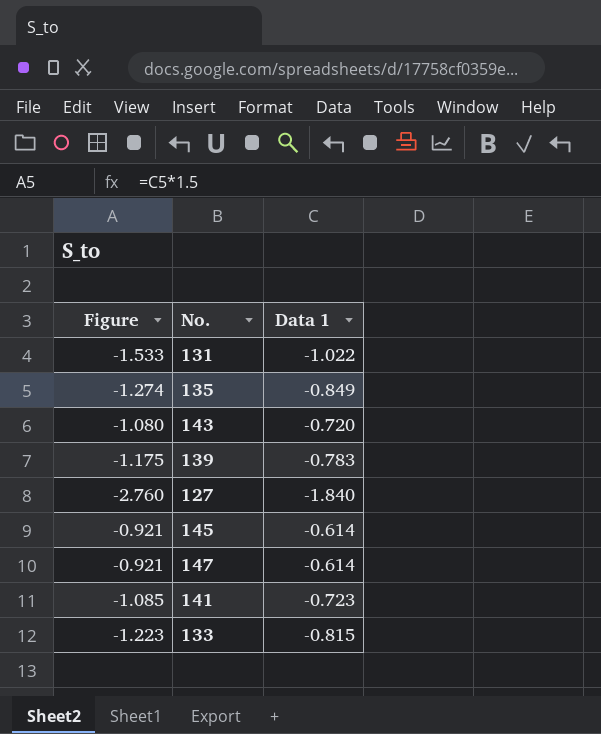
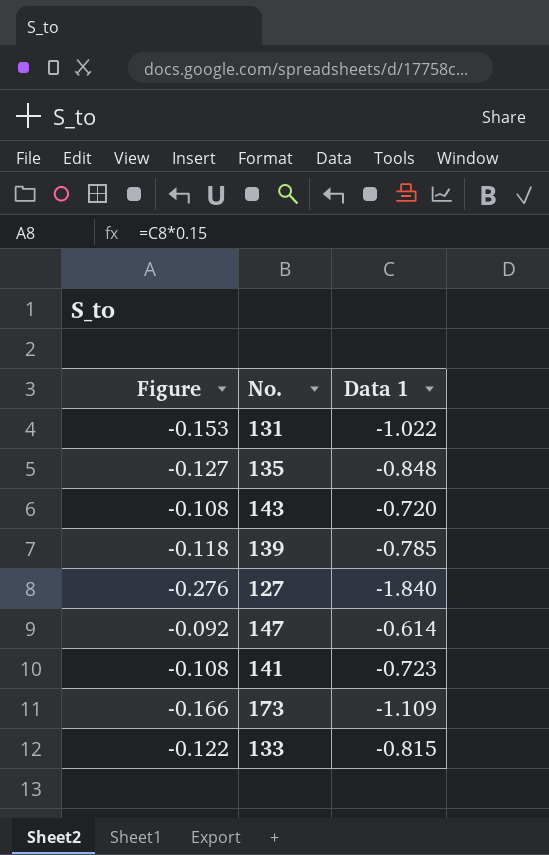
column Figure | formula: [Data 1] * 1.5 -> [Data 1] * 0.15
row 145: -0.921 | -0.614 -> none
135 | Data 1: -0.849 -> -0.848
139 | Data 1: -0.783 -> -0.785
row 173: none -> -0.166 | -1.109

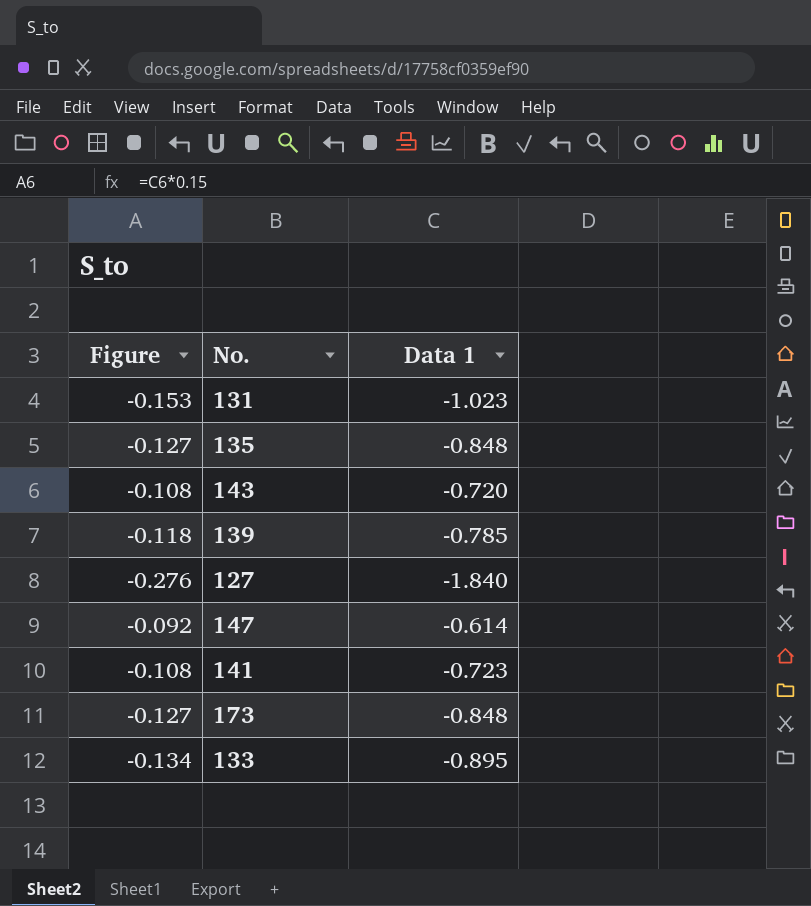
131 | Data 1: -1.022 -> -1.023
173 | Figure: -0.166 -> -0.127
173 | Data 1: -1.109 -> -0.848
133 | Figure: -0.122 -> -0.134
133 | Data 1: -0.815 -> -0.895

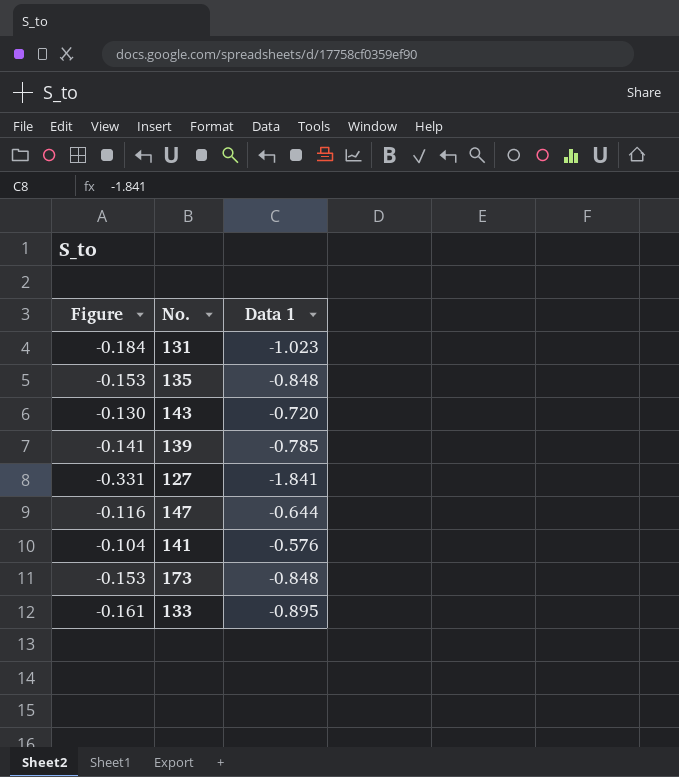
column Figure | formula: [Data 1] * 0.15 -> [Data 1] * 0.18
127 | Data 1: -1.840 -> -1.841
147 | Data 1: -0.614 -> -0.644
141 | Data 1: -0.723 -> -0.576

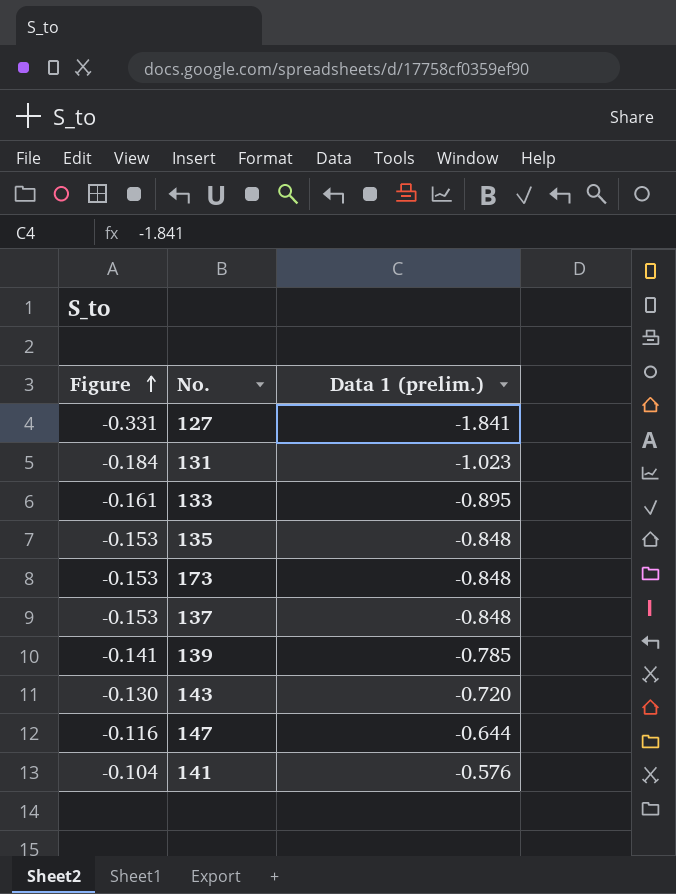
row order: none -> Figure ascending
column name: Data 1 -> Data 1 (prelim.)
row 137: none -> -0.153 | -0.848

